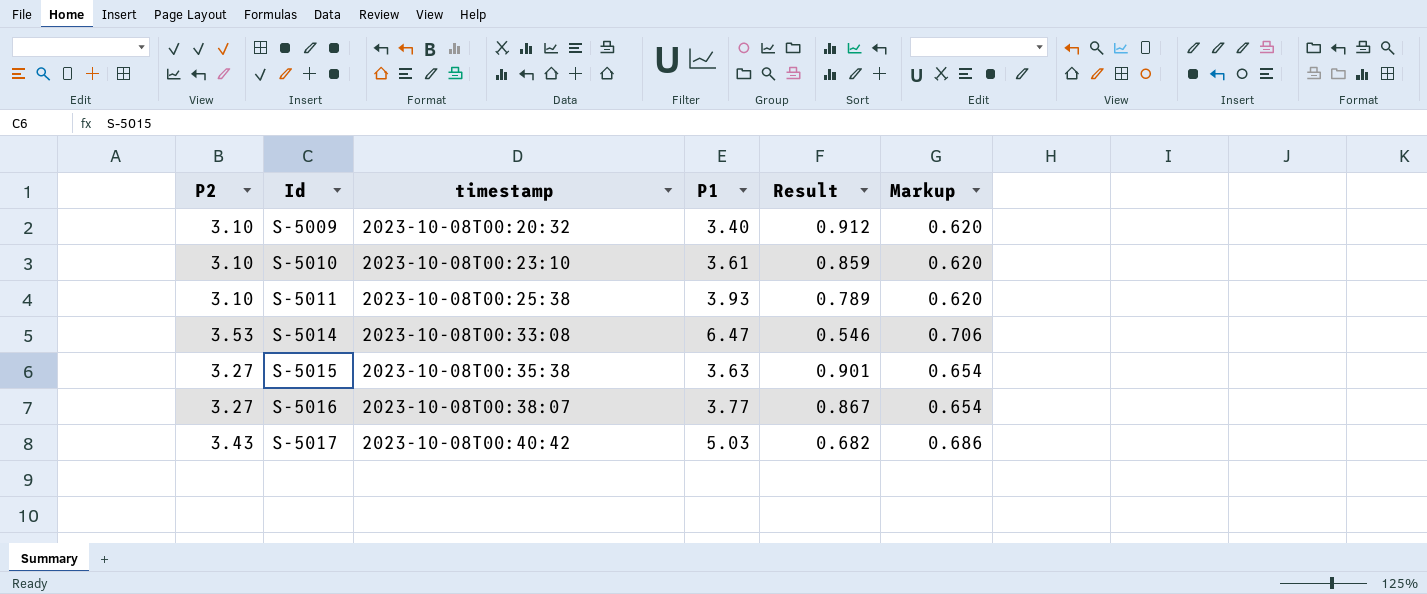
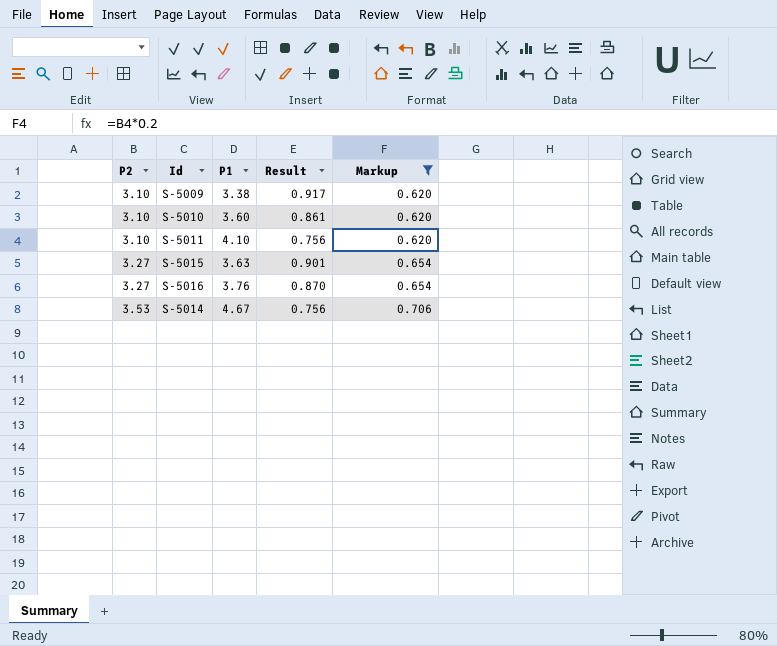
filter: none -> Markup != 0.686
row order: Id ascending -> P2 ascending
column timestamp | position: 3 -> none
S-5009 | P1: 3.40 -> 3.38
S-5009 | Result: 0.912 -> 0.917
S-5010 | P1: 3.61 -> 3.60
S-5010 | Result: 0.859 -> 0.861
S-5011 | P1: 3.93 -> 4.10
S-5011 | Result: 0.789 -> 0.756
S-5016 | P1: 3.77 -> 3.76
S-5016 | Result: 0.867 -> 0.870
S-5014 | P1: 6.47 -> 4.67
S-5014 | Result: 0.546 -> 0.756

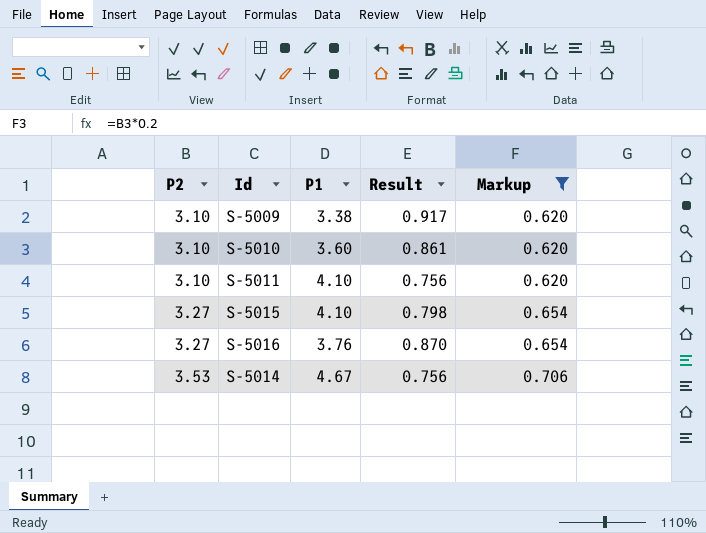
S-5015 | P1: 3.63 -> 4.10
S-5015 | Result: 0.901 -> 0.798

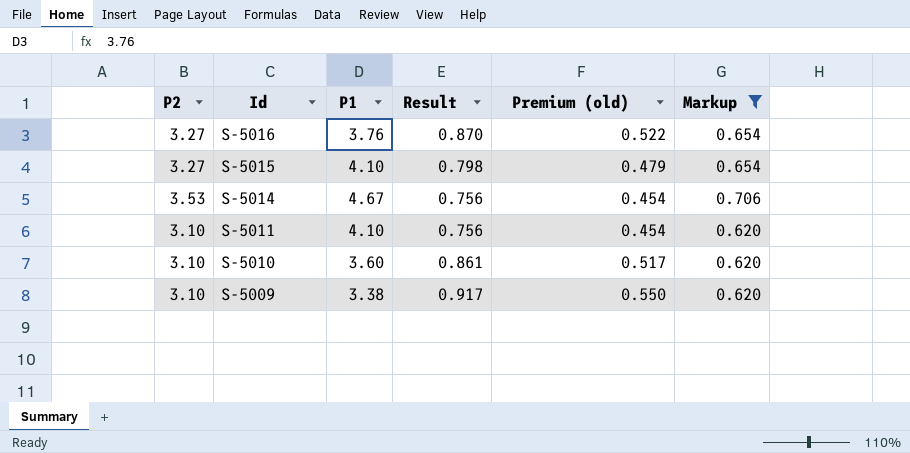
row order: P2 ascending -> Id descending
column Premium (old) | formula: none -> [Result] * 0.6

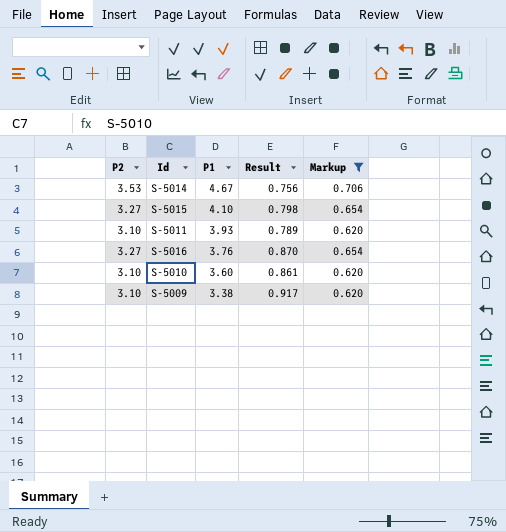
row order: Id descending -> P1 descending
column Premium (old) | formula: [Result] * 0.6 -> none
S-5011 | P1: 4.10 -> 3.93
S-5011 | Result: 0.756 -> 0.789

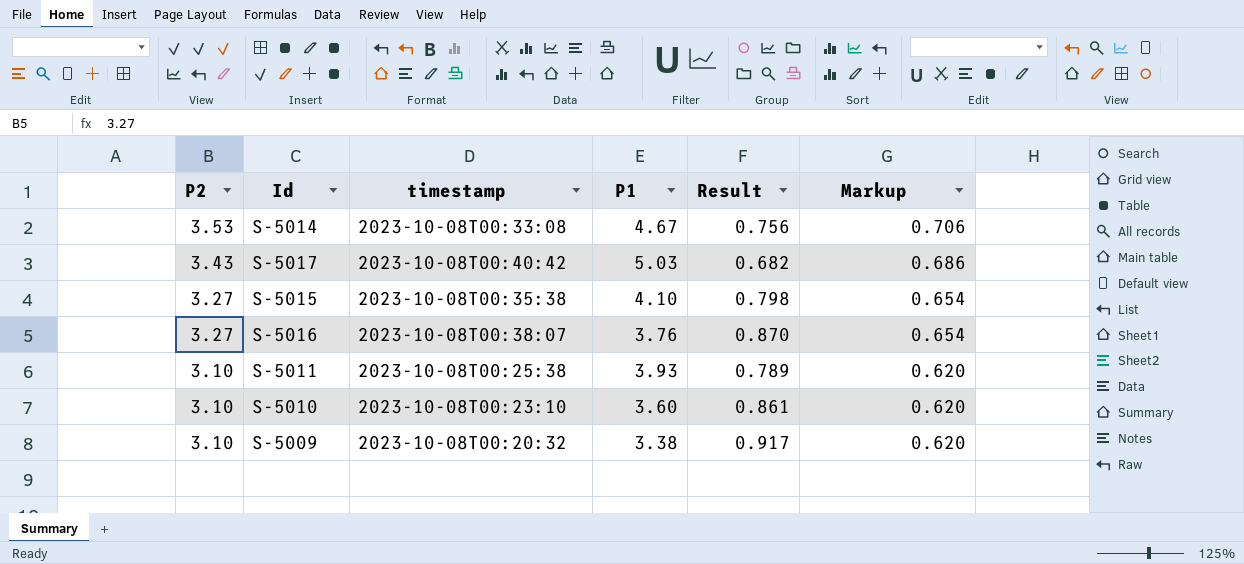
filter: Markup != 0.686 -> none
row order: P1 descending -> P2 descending
column timestamp | position: none -> 3

